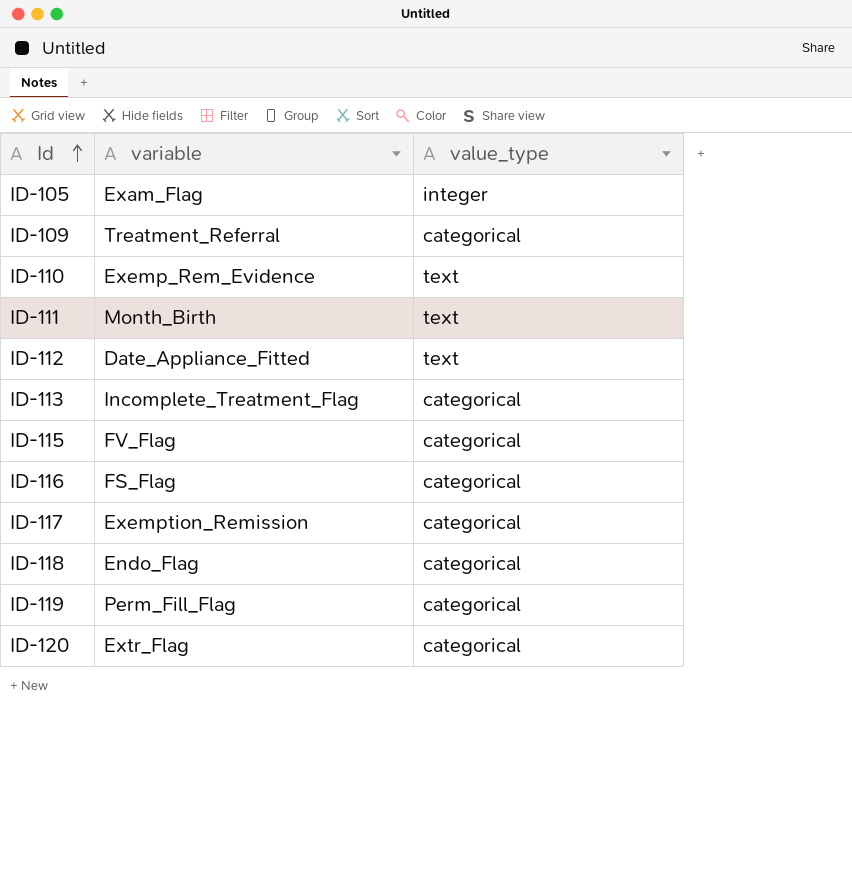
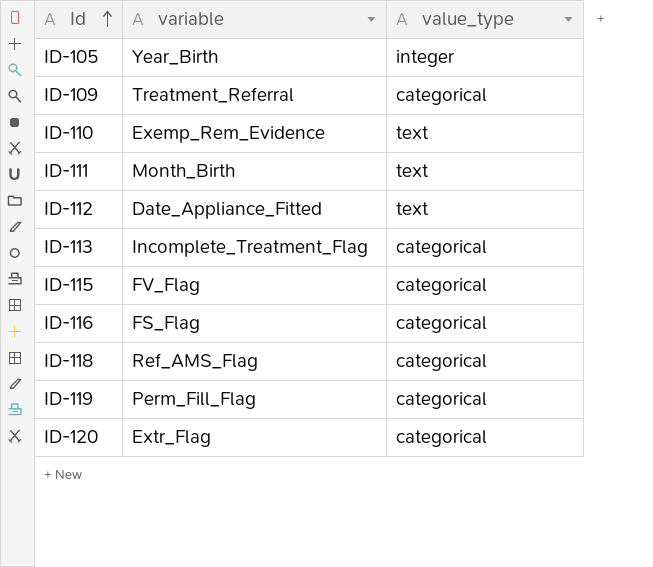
row ID-117: Exemption_Remission | categorical -> none
ID-105 | variable: Exam_Flag -> Year_Birth
ID-118 | variable: Endo_Flag -> Ref_AMS_Flag

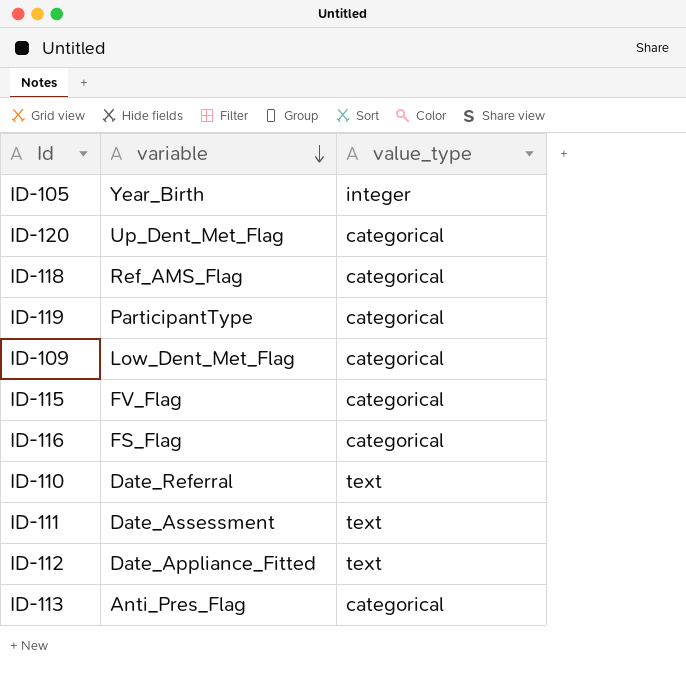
row order: Id ascending -> variable descending
ID-120 | variable: Extr_Flag -> Up_Dent_Met_Flag
ID-119 | variable: Perm_Fill_Flag -> ParticipantType
ID-109 | variable: Treatment_Referral -> Low_Dent_Met_Flag
ID-110 | variable: Exemp_Rem_Evidence -> Date_Referral
ID-111 | variable: Month_Birth -> Date_Assessment
ID-113 | variable: Incomplete_Treatment_Flag -> Anti_Pres_Flag

